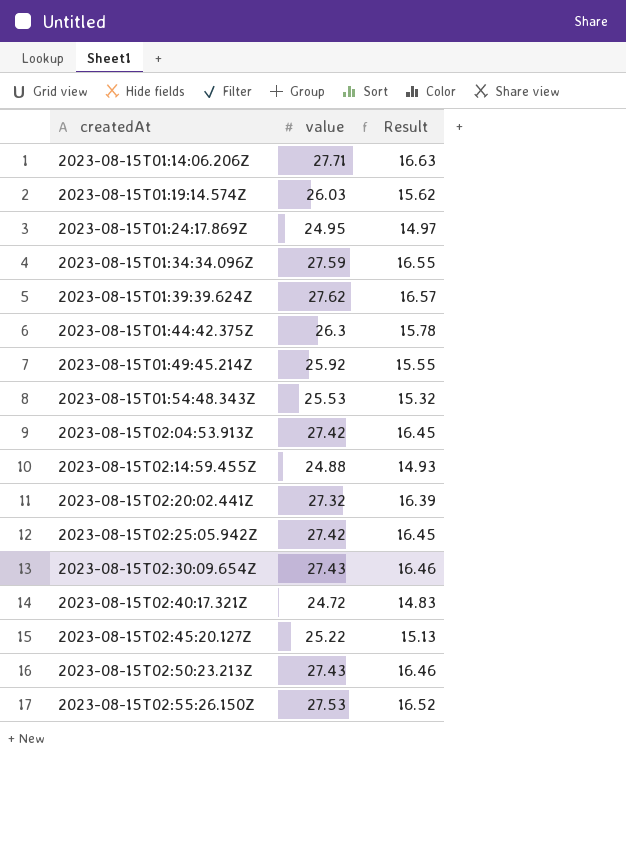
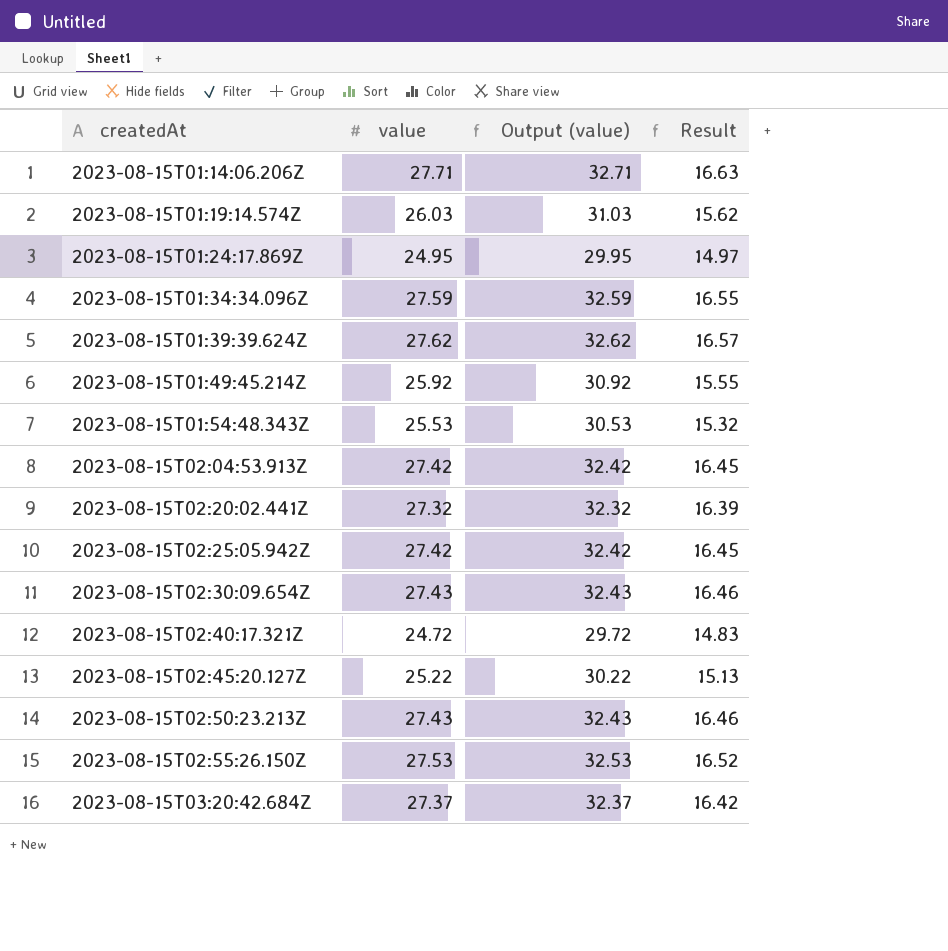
column Output (value) | formula: none -> [value] + 5
row 2023-08-15T01:44:42.375Z: 26.3 | 15.78 -> none
row 2023-08-15T02:14:59.455Z: 24.88 | 14.93 -> none
row 2023-08-15T03:20:42.684Z: none -> 27.37 | 32.37 | 16.42

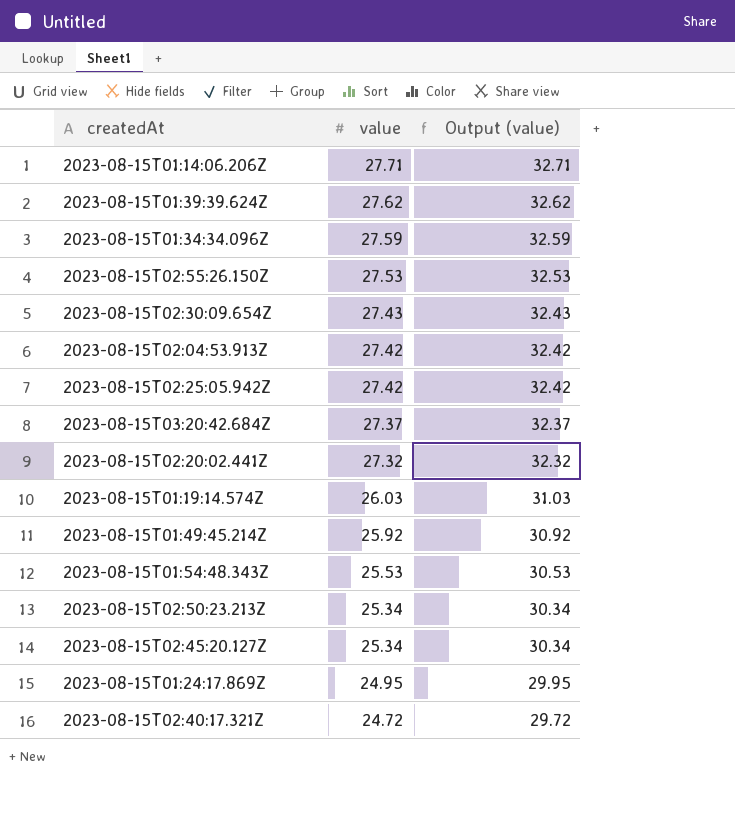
row order: createdAt ascending -> value descending
column Result | formula: [value] * 0.6 -> none
2023-08-15T02:50:23.213Z | value: 27.43 -> 25.34
2023-08-15T02:50:23.213Z | Output (value): 32.43 -> 30.34
2023-08-15T02:45:20.127Z | value: 25.22 -> 25.34
2023-08-15T02:45:20.127Z | Output (value): 30.22 -> 30.34

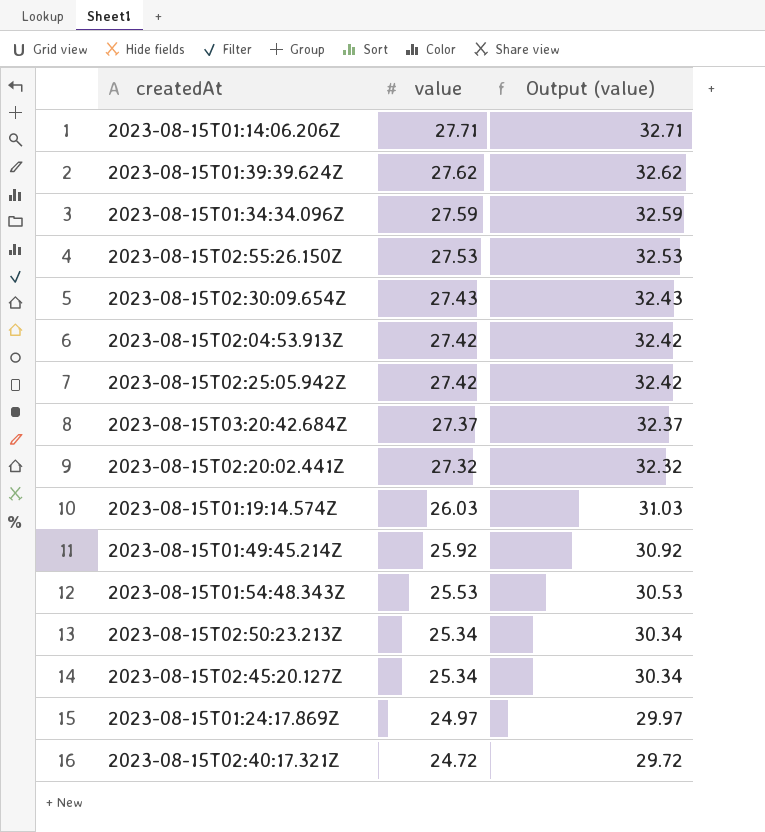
2023-08-15T01:24:17.869Z | value: 24.95 -> 24.97
2023-08-15T01:24:17.869Z | Output (value): 29.95 -> 29.97

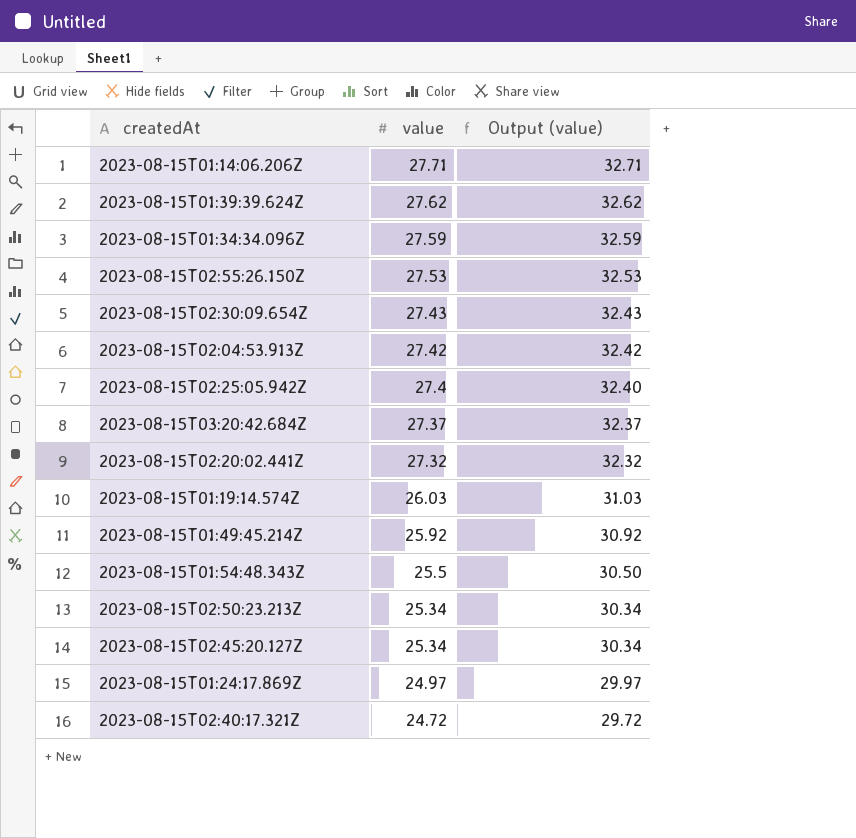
2023-08-15T02:25:05.942Z | value: 27.42 -> 27.4
2023-08-15T02:25:05.942Z | Output (value): 32.42 -> 32.40
2023-08-15T01:54:48.343Z | value: 25.53 -> 25.5
2023-08-15T01:54:48.343Z | Output (value): 30.53 -> 30.50

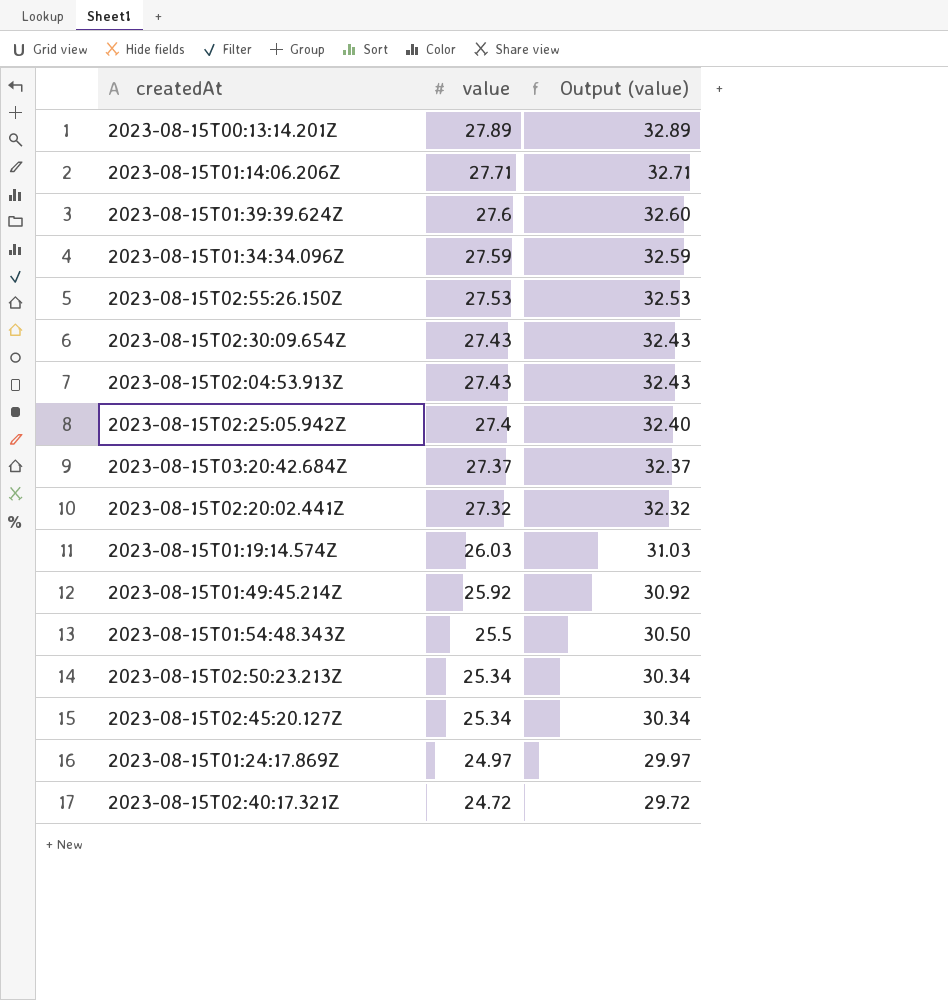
row 2023-08-15T00:13:14.201Z: none -> 27.89 | 32.89
2023-08-15T01:39:39.624Z | value: 27.62 -> 27.6
2023-08-15T01:39:39.624Z | Output (value): 32.62 -> 32.60
2023-08-15T02:04:53.913Z | value: 27.42 -> 27.43
2023-08-15T02:04:53.913Z | Output (value): 32.42 -> 32.43

